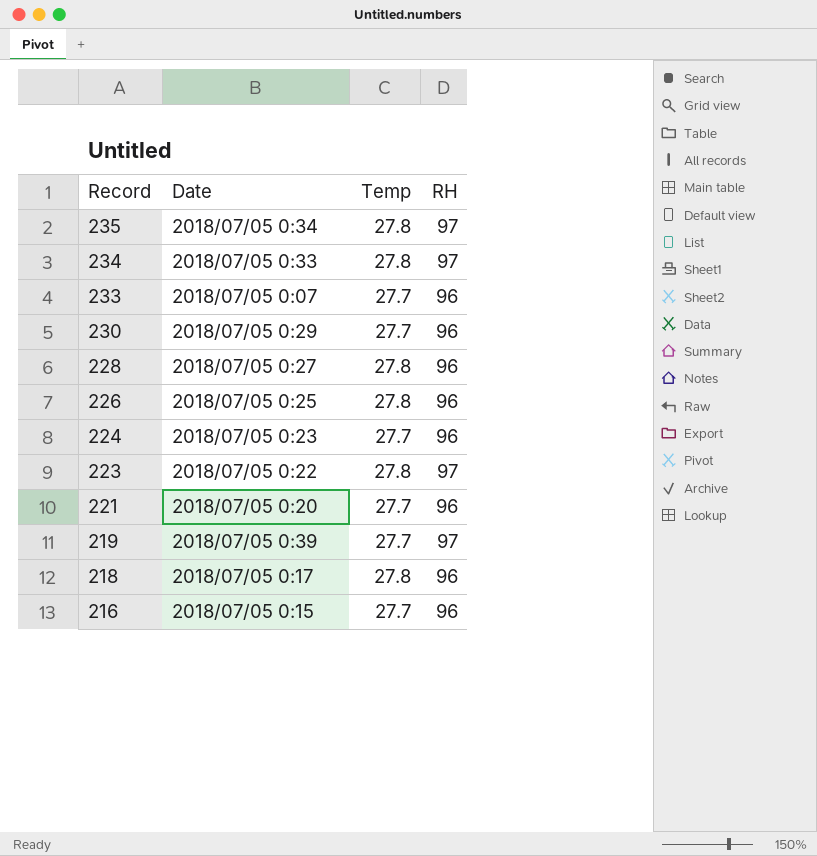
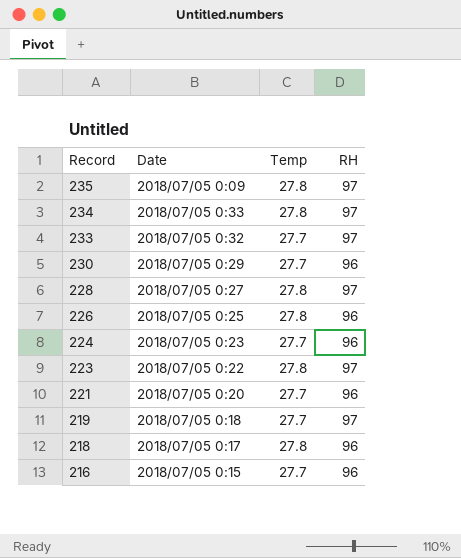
235 | Date: 2018/07/05 0:34 -> 2018/07/05 0:09
233 | Date: 2018/07/05 0:07 -> 2018/07/05 0:32
233 | RH: 96 -> 97
228 | RH: 96 -> 97
219 | Date: 2018/07/05 0:39 -> 2018/07/05 0:18

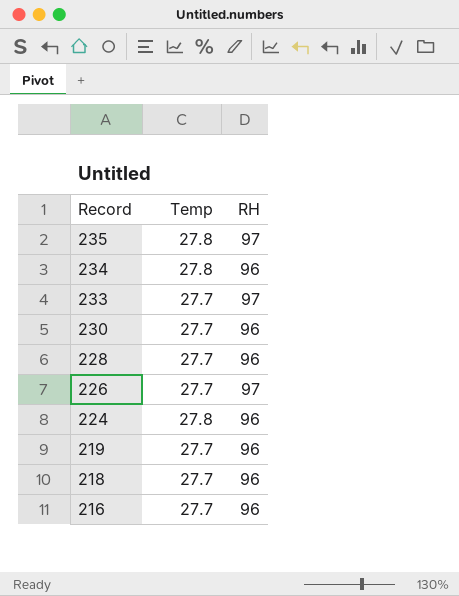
column Date | position: 2 -> none
row 223: 2018/07/05 0:22 | 27.8 | 97 -> none
row 221: 2018/07/05 0:20 | 27.7 | 96 -> none
234 | RH: 97 -> 96
228 | Temp: 27.8 -> 27.7
228 | RH: 97 -> 96
226 | Temp: 27.8 -> 27.7
226 | RH: 96 -> 97
224 | Temp: 27.7 -> 27.8
219 | RH: 97 -> 96
218 | Temp: 27.8 -> 27.7

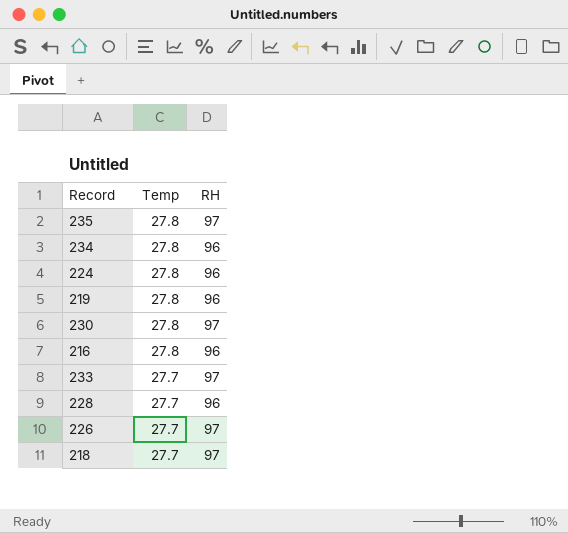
row order: Record descending -> Temp descending
219 | Temp: 27.7 -> 27.8
230 | Temp: 27.7 -> 27.8
230 | RH: 96 -> 97
216 | Temp: 27.7 -> 27.8
218 | RH: 96 -> 97

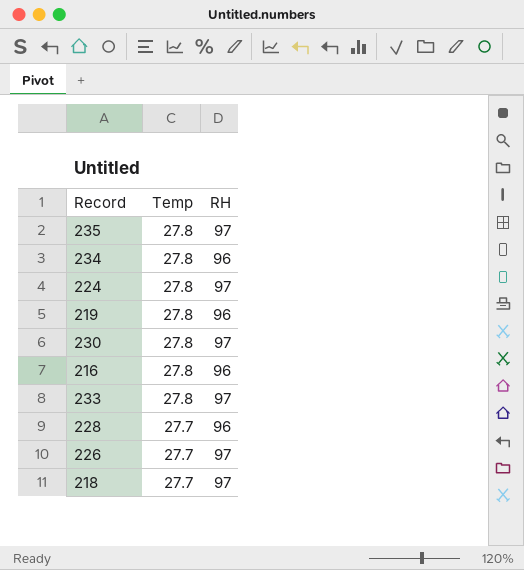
224 | RH: 96 -> 97
233 | Temp: 27.7 -> 27.8

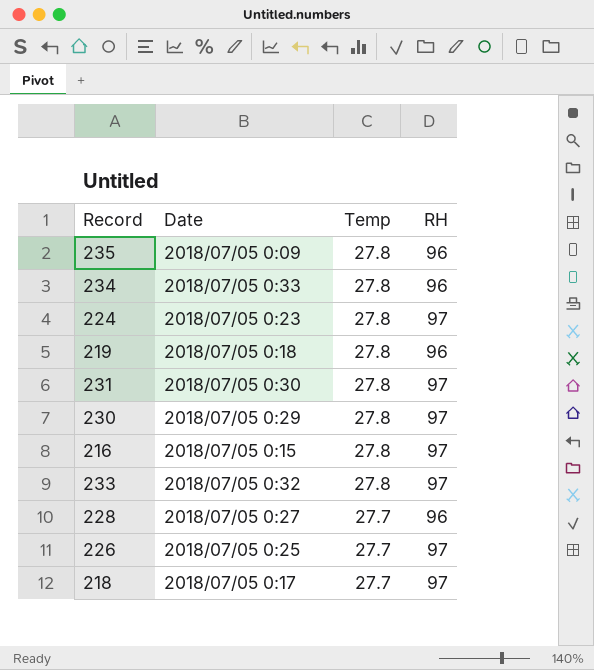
column Date | position: none -> 2
235 | RH: 97 -> 96
row 231: none -> 2018/07/05 0:30 | 27.8 | 97
216 | RH: 96 -> 97

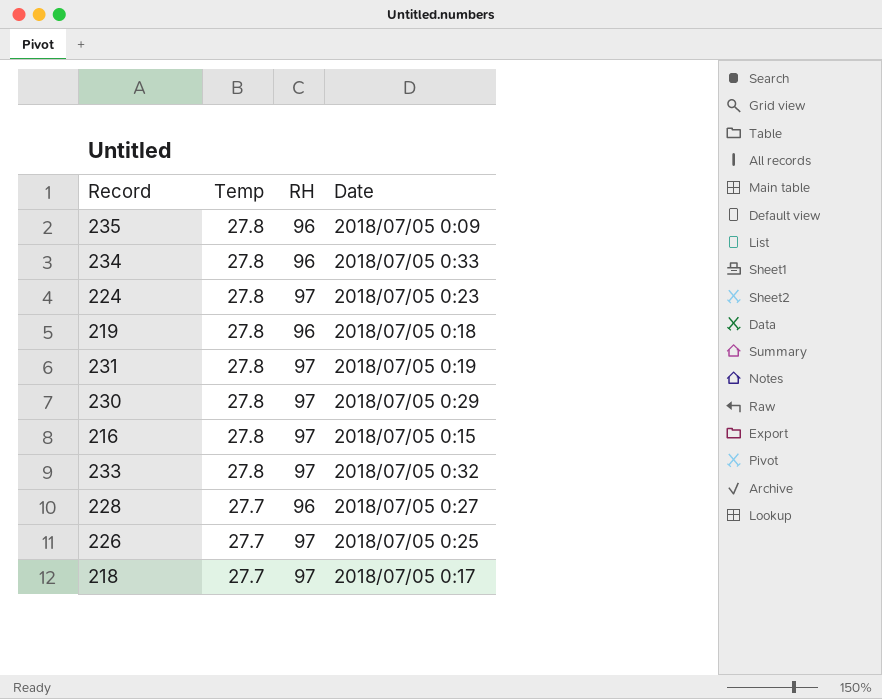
column Date | position: 2 -> 4
231 | Date: 2018/07/05 0:30 -> 2018/07/05 0:19

